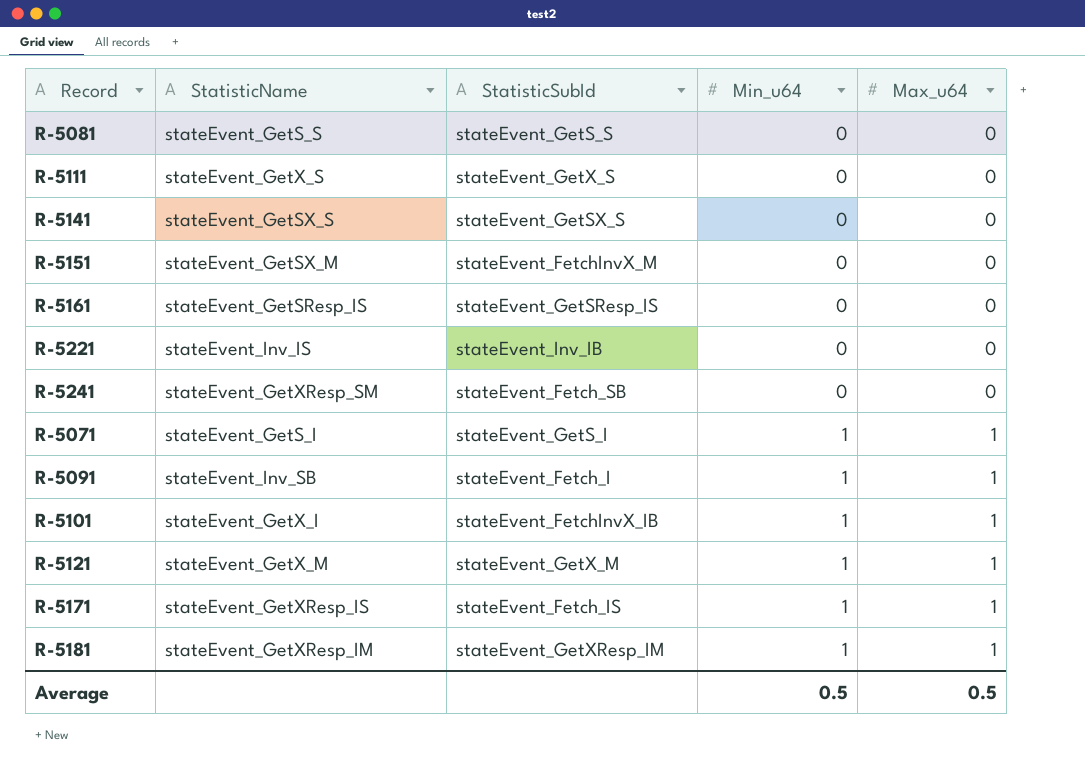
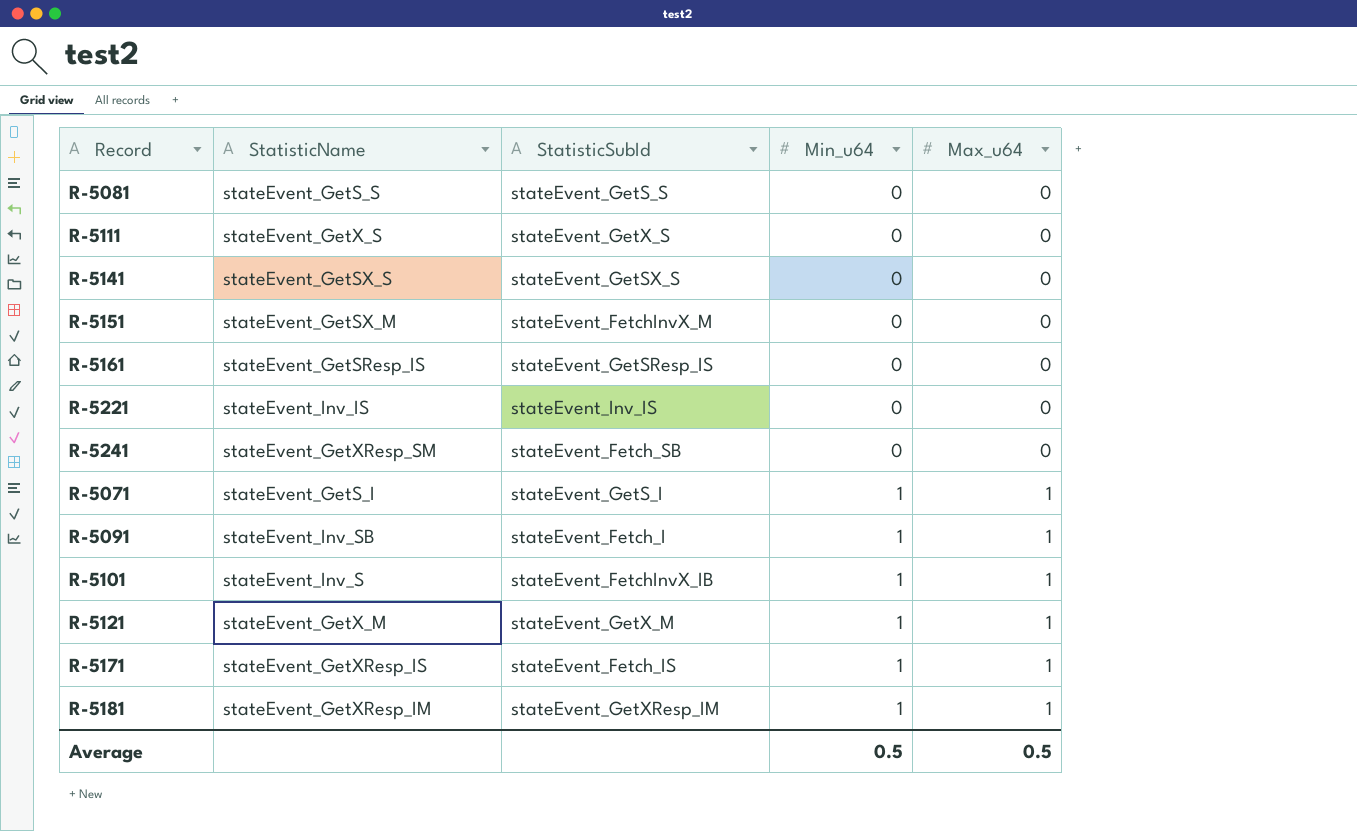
R-5221 | StatisticSubId: stateEvent_Inv_IB -> stateEvent_Inv_IS
R-5101 | StatisticName: stateEvent_GetX_I -> stateEvent_Inv_S

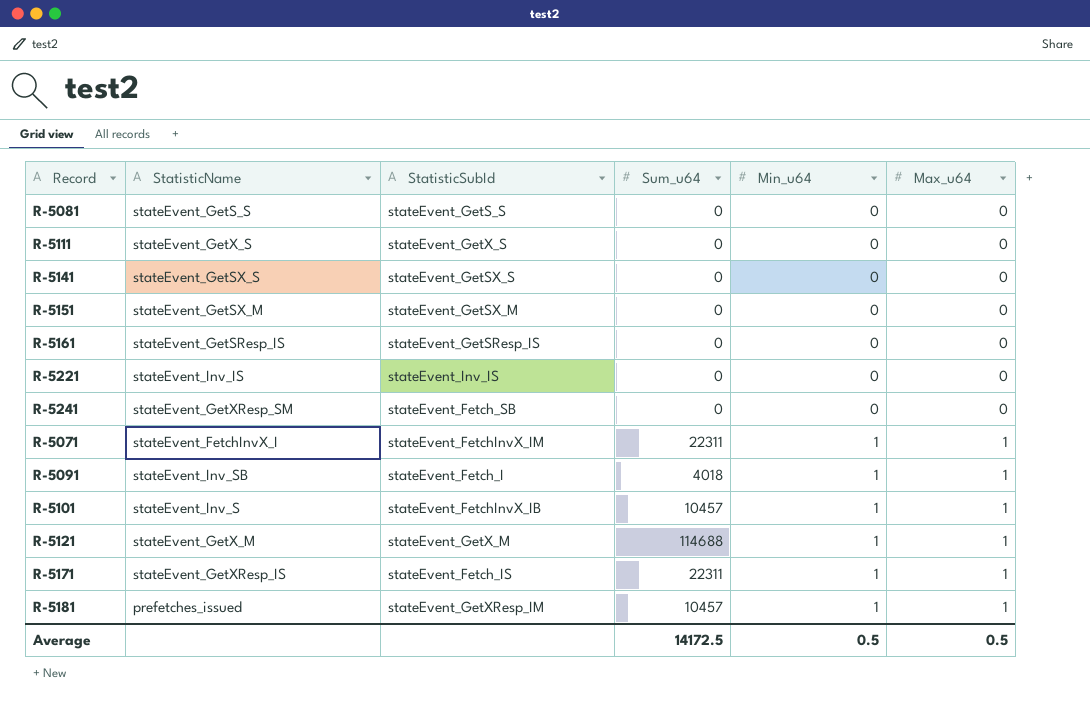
column Sum_u64 | position: none -> 4
R-5151 | StatisticSubId: stateEvent_FetchInvX_M -> stateEvent_GetSX_M
R-5071 | StatisticName: stateEvent_GetS_I -> stateEvent_FetchInvX_I
R-5071 | StatisticSubId: stateEvent_GetS_I -> stateEvent_FetchInvX_IM
R-5181 | StatisticName: stateEvent_GetXResp_IM -> prefetches_issued

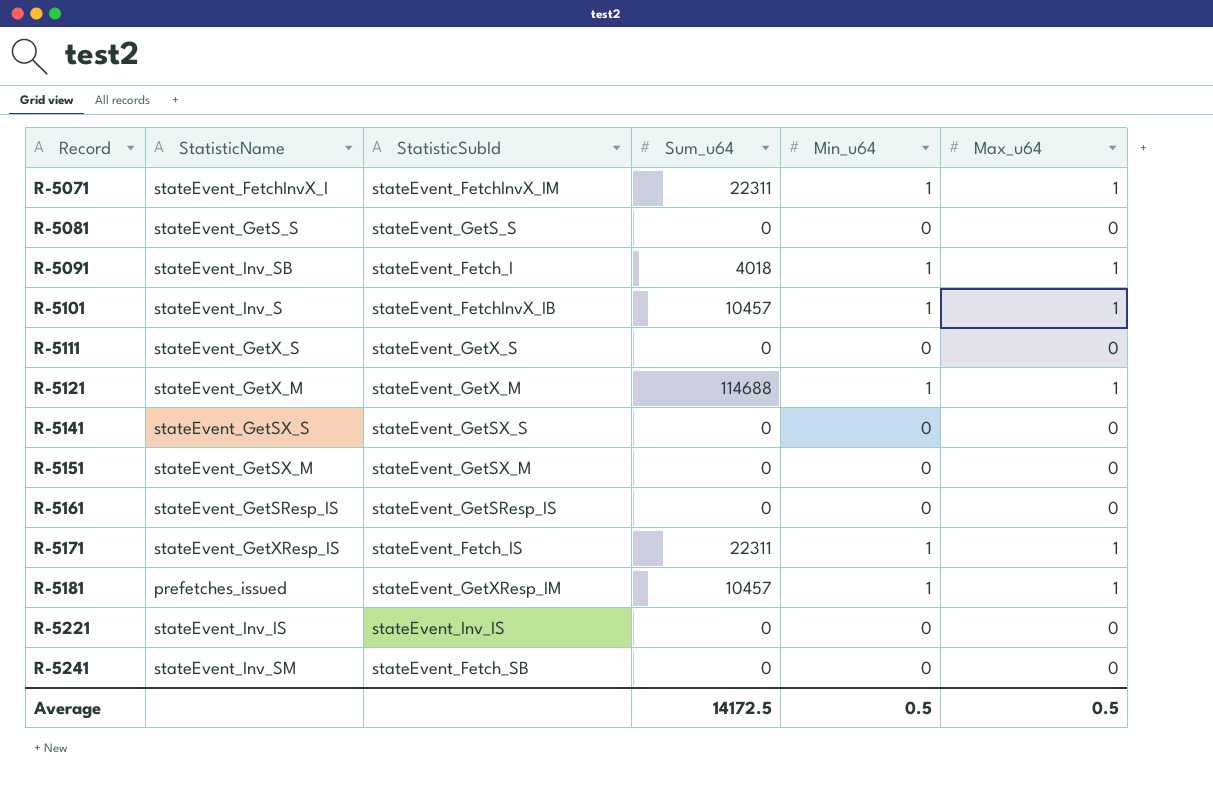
row order: Min_u64 ascending -> Record ascending
R-5241 | StatisticName: stateEvent_GetXResp_SM -> stateEvent_Inv_SM

